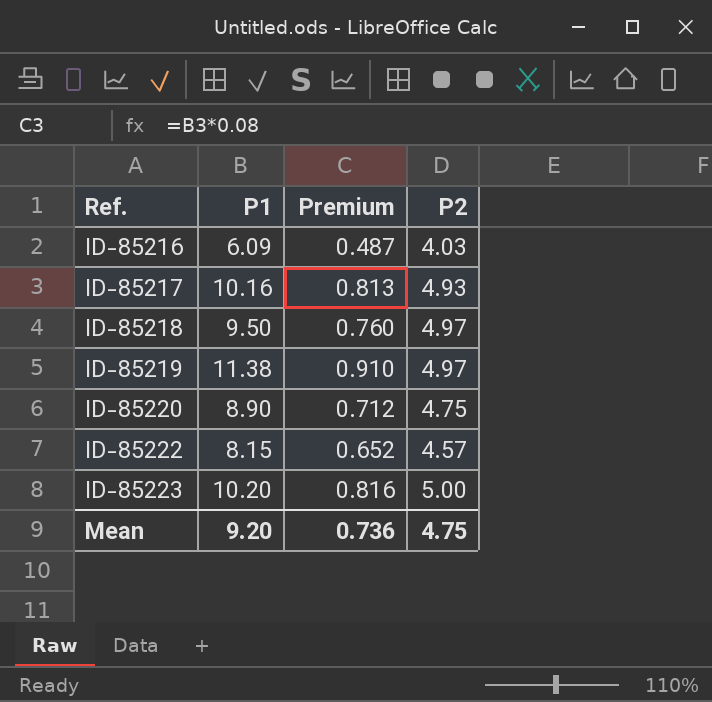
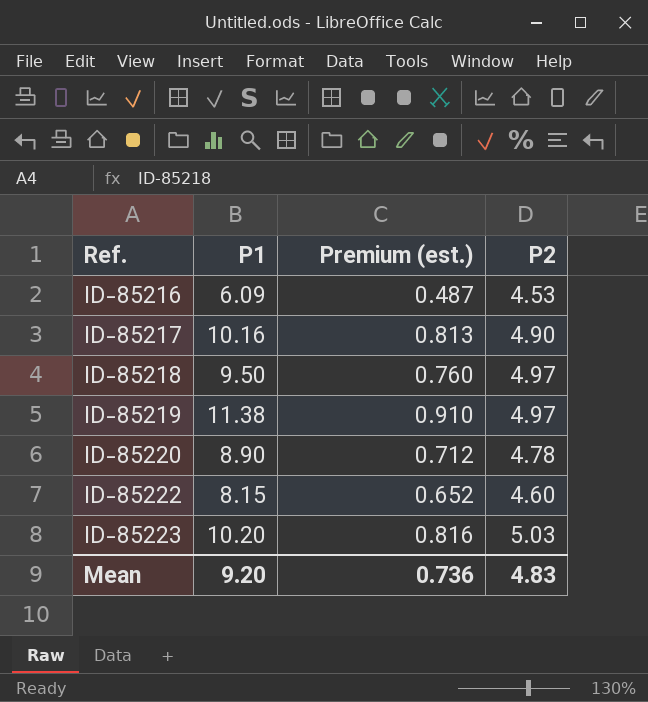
column name: Premium -> Premium (est.)
ID-85216 | P2: 4.03 -> 4.53
ID-85217 | P2: 4.93 -> 4.90
ID-85220 | P2: 4.75 -> 4.78
ID-85222 | P2: 4.57 -> 4.60
ID-85223 | P2: 5.00 -> 5.03
Mean | P2: 4.75 -> 4.83

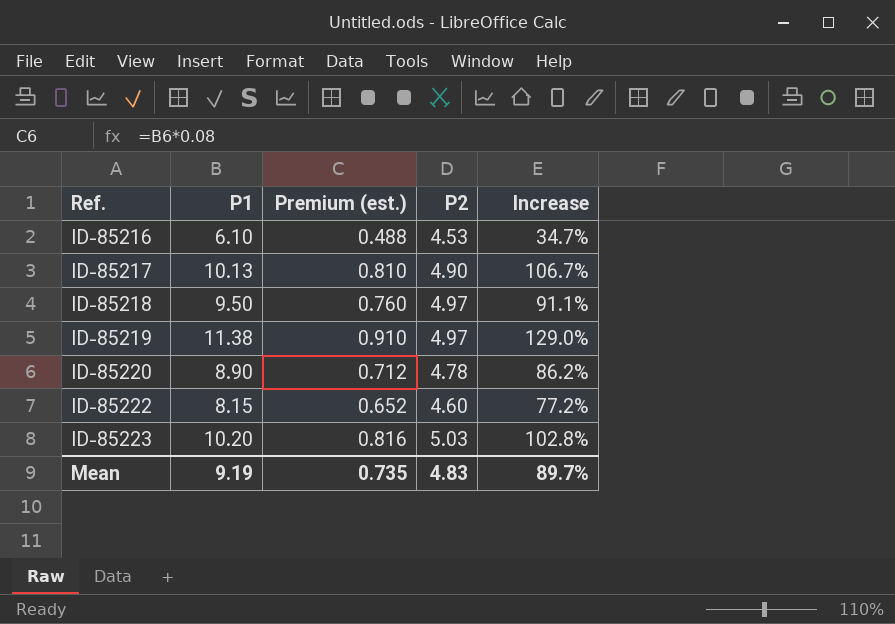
column Increase | formula: none -> ([P1] - [P2]) / [P2]
ID-85216 | P1: 6.09 -> 6.10
ID-85216 | Premium (est.): 0.487 -> 0.488
ID-85217 | P1: 10.16 -> 10.13
ID-85217 | Premium (est.): 0.813 -> 0.810
Mean | P1: 9.20 -> 9.19
Mean | Premium (est.): 0.736 -> 0.735

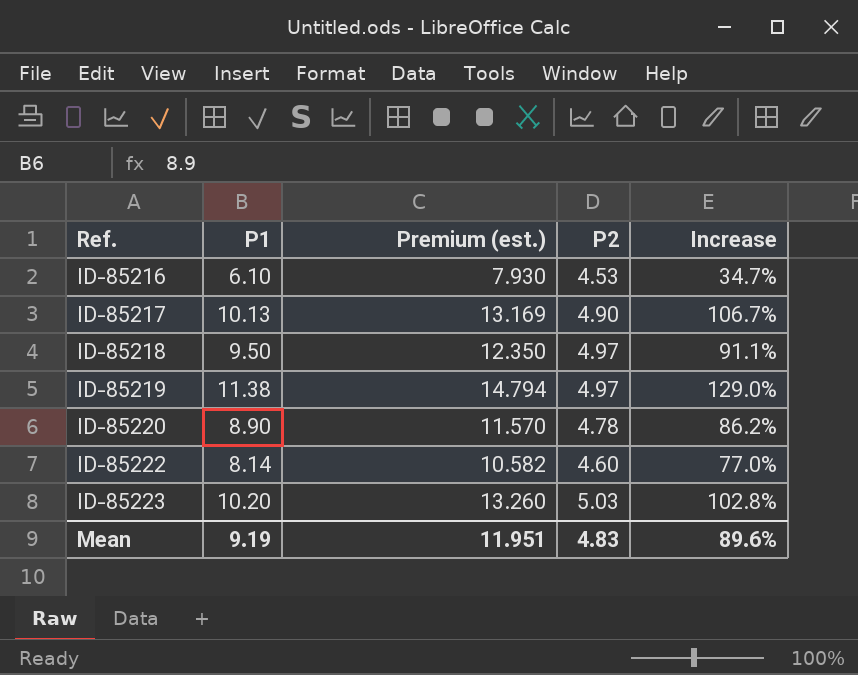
column Premium (est.) | formula: [P1] * 0.08 -> [P1] * 1.3
ID-85222 | P1: 8.15 -> 8.14
ID-85222 | Increase: 77.2% -> 77.0%
Mean | Premium (est.): 0.735 -> 11.951
Mean | Increase: 89.7% -> 89.6%

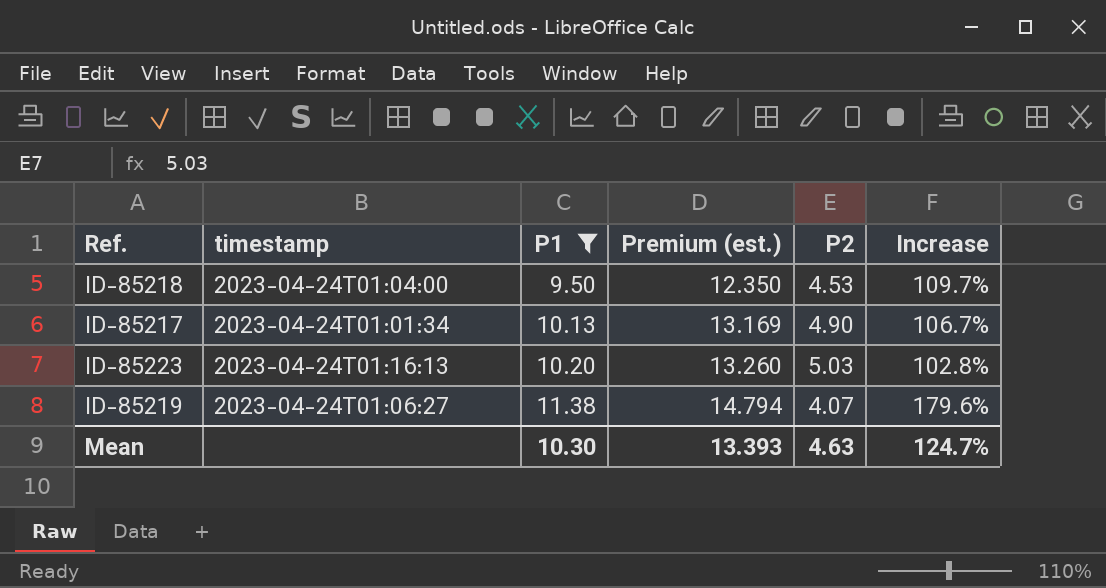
filter: none -> P1 >= 9.50
row order: Ref. ascending -> P1 ascending
column timestamp | position: none -> 2
ID-85218 | P2: 4.97 -> 4.53
ID-85218 | Increase: 91.1% -> 109.7%
ID-85219 | P2: 4.97 -> 4.07
ID-85219 | Increase: 129.0% -> 179.6%
Mean | P1: 9.19 -> 10.30
Mean | Premium (est.): 11.951 -> 13.393
Mean | P2: 4.83 -> 4.63
Mean | Increase: 89.6% -> 124.7%

